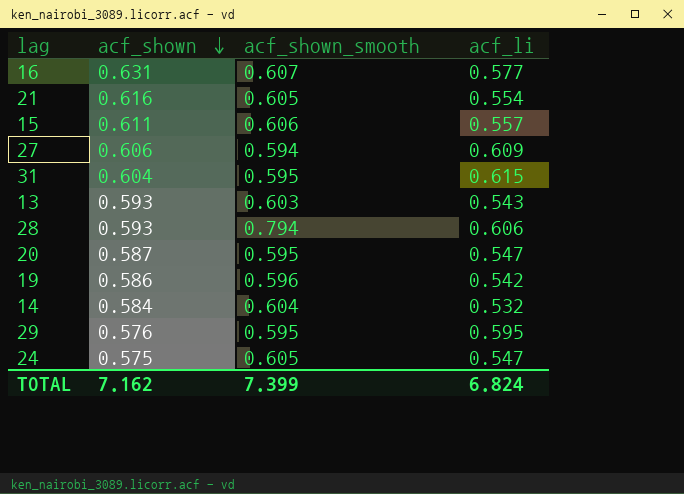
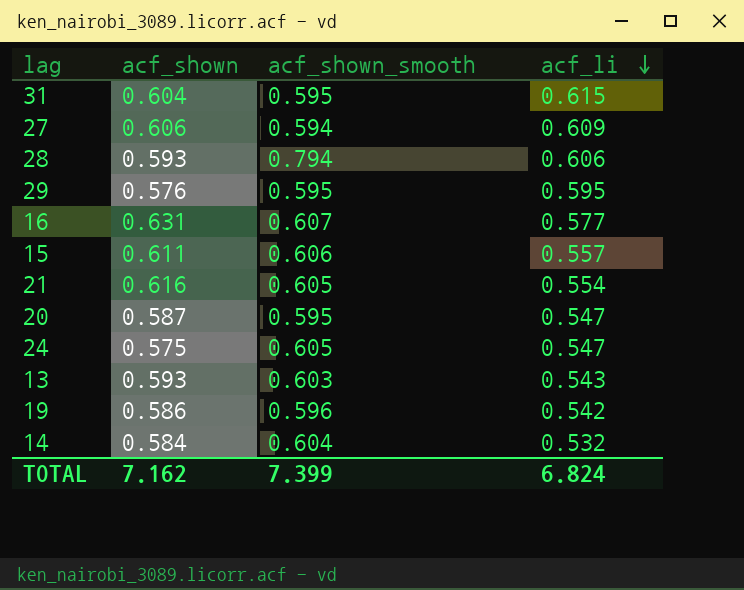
row order: acf_shown descending -> acf_li descending

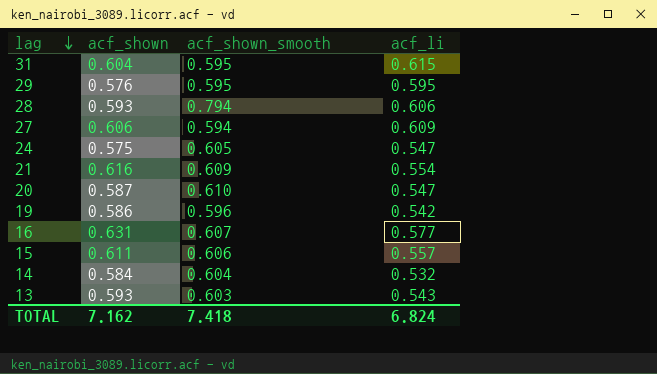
row order: acf_li descending -> lag descending
21 | acf_shown_smooth: 0.605 -> 0.609
20 | acf_shown_smooth: 0.595 -> 0.610
TOTAL | acf_shown_smooth: 7.399 -> 7.418

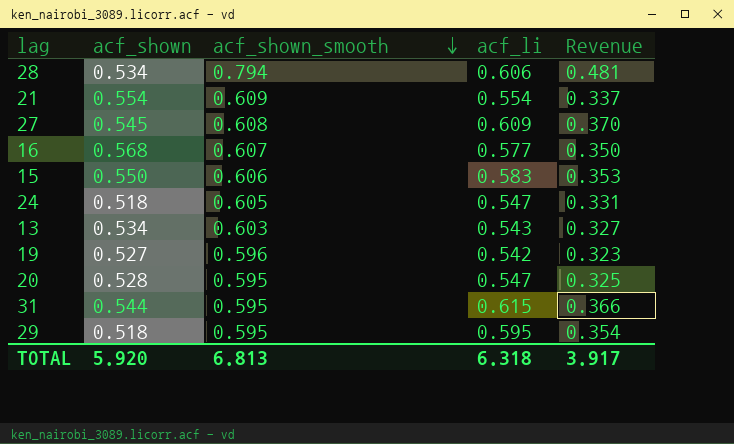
row order: lag descending -> acf_shown_smooth descending
column Revenue | formula: none -> [acf_shown_smooth] * [acf_li]
row 14: 0.584 | 0.604 | 0.532 -> none
28 | acf_shown: 0.593 -> 0.534
21 | acf_shown: 0.616 -> 0.554
27 | acf_shown: 0.606 -> 0.545
27 | acf_shown_smooth: 0.594 -> 0.608
16 | acf_shown: 0.631 -> 0.568
15 | acf_shown: 0.611 -> 0.550
15 | acf_li: 0.557 -> 0.583
24 | acf_shown: 0.575 -> 0.518
13 | acf_shown: 0.593 -> 0.534
19 | acf_shown: 0.586 -> 0.527
20 | acf_shown: 0.587 -> 0.528
20 | acf_shown_smooth: 0.610 -> 0.595
31 | acf_shown: 0.604 -> 0.544
29 | acf_shown: 0.576 -> 0.518
TOTAL | acf_shown: 7.162 -> 5.920
TOTAL | acf_shown_smooth: 7.418 -> 6.813
TOTAL | acf_li: 6.824 -> 6.318

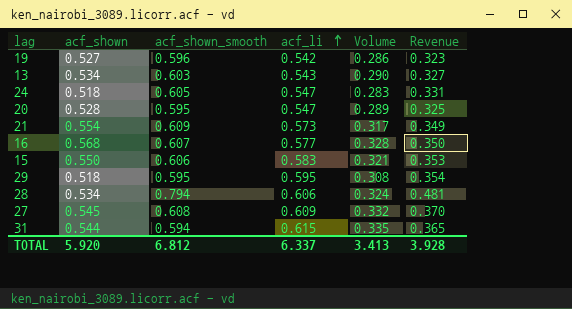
row order: acf_shown_smooth descending -> acf_li ascending
column Volume | formula: none -> [acf_shown] * [acf_li]
21 | acf_li: 0.554 -> 0.573
21 | Revenue: 0.337 -> 0.349
31 | acf_shown_smooth: 0.595 -> 0.594
31 | Revenue: 0.366 -> 0.365
TOTAL | acf_shown_smooth: 6.813 -> 6.812
TOTAL | acf_li: 6.318 -> 6.337
TOTAL | Revenue: 3.917 -> 3.928

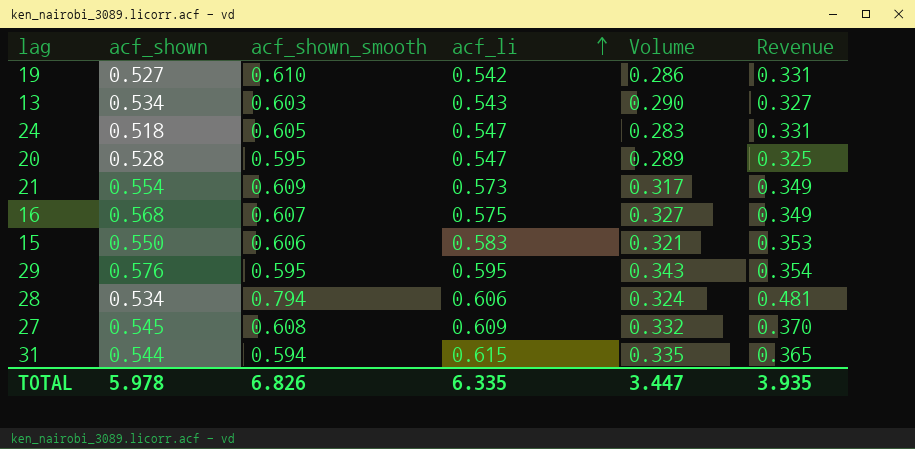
19 | acf_shown_smooth: 0.596 -> 0.610
19 | Revenue: 0.323 -> 0.331
16 | acf_li: 0.577 -> 0.575
16 | Volume: 0.328 -> 0.327
16 | Revenue: 0.350 -> 0.349
29 | acf_shown: 0.518 -> 0.576
29 | Volume: 0.308 -> 0.343
TOTAL | acf_shown: 5.920 -> 5.978
TOTAL | acf_shown_smooth: 6.812 -> 6.826
TOTAL | acf_li: 6.337 -> 6.335
TOTAL | Volume: 3.413 -> 3.447
TOTAL | Revenue: 3.928 -> 3.935

